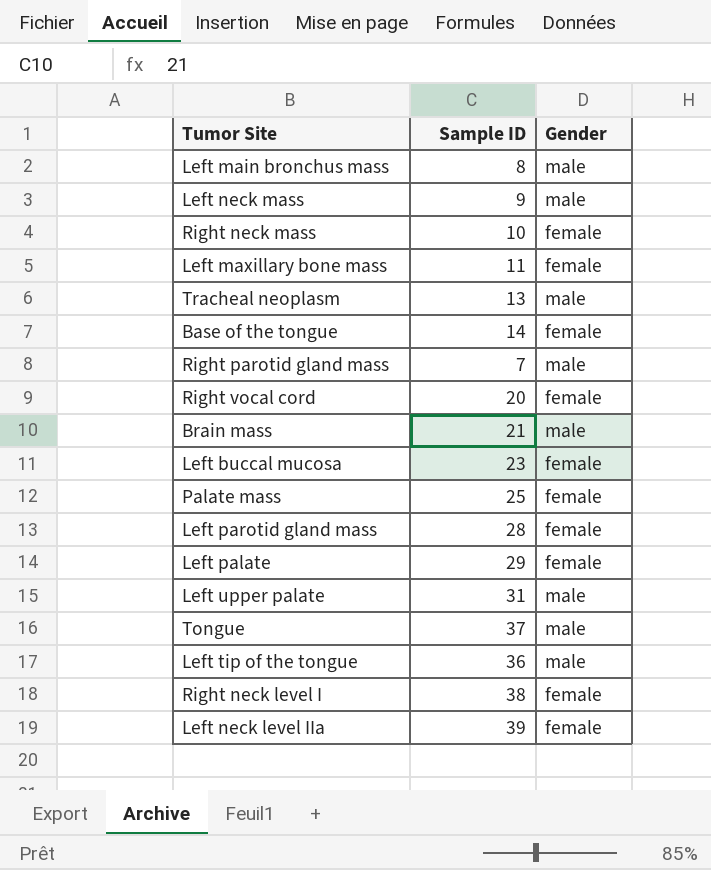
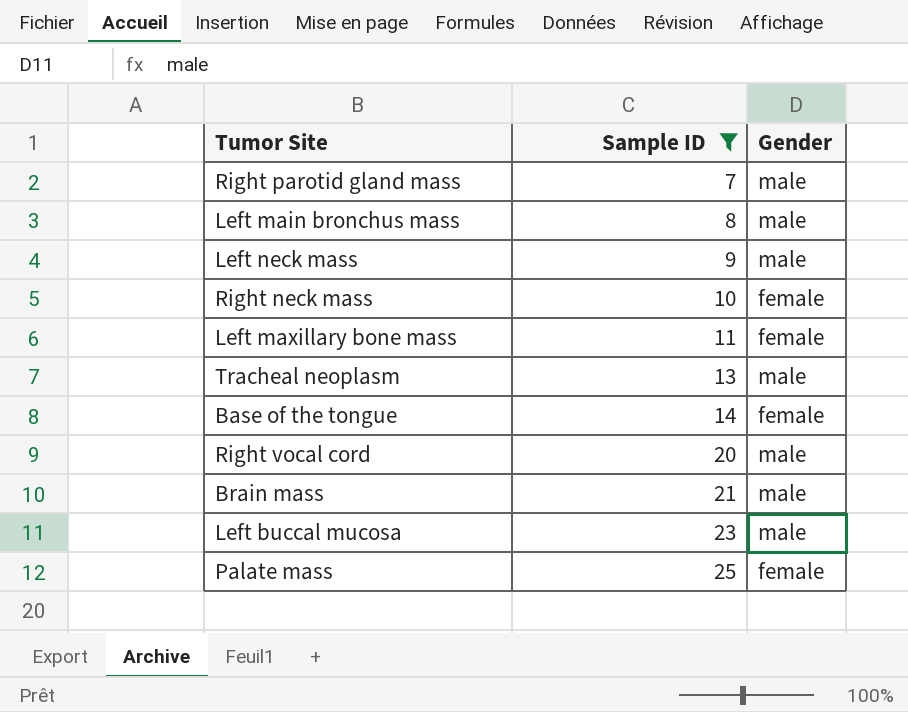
filter: none -> Sample ID <= 25
row order: none -> Sample ID ascending
Right vocal cord | Gender: female -> male
Left buccal mucosa | Gender: female -> male

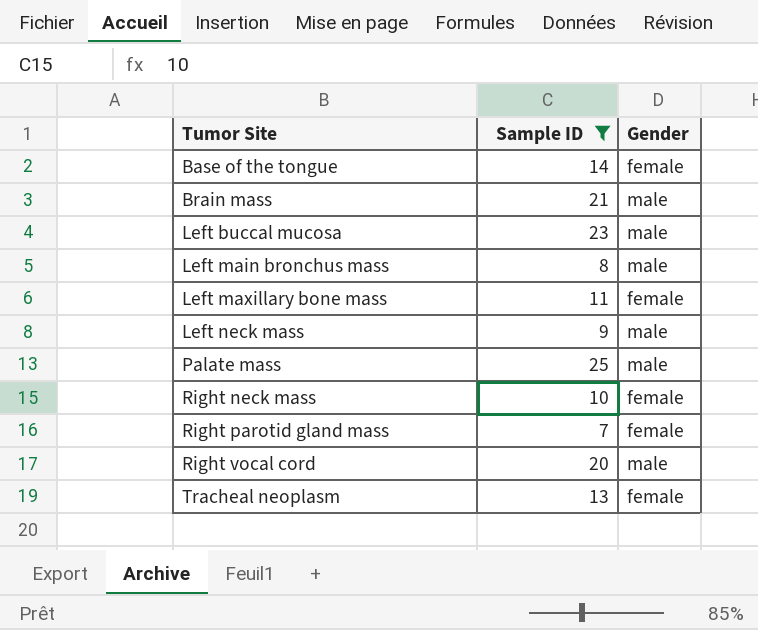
row order: Sample ID ascending -> Tumor Site ascending
Palate mass | Gender: female -> male
Right parotid gland mass | Gender: male -> female
Tracheal neoplasm | Gender: male -> female

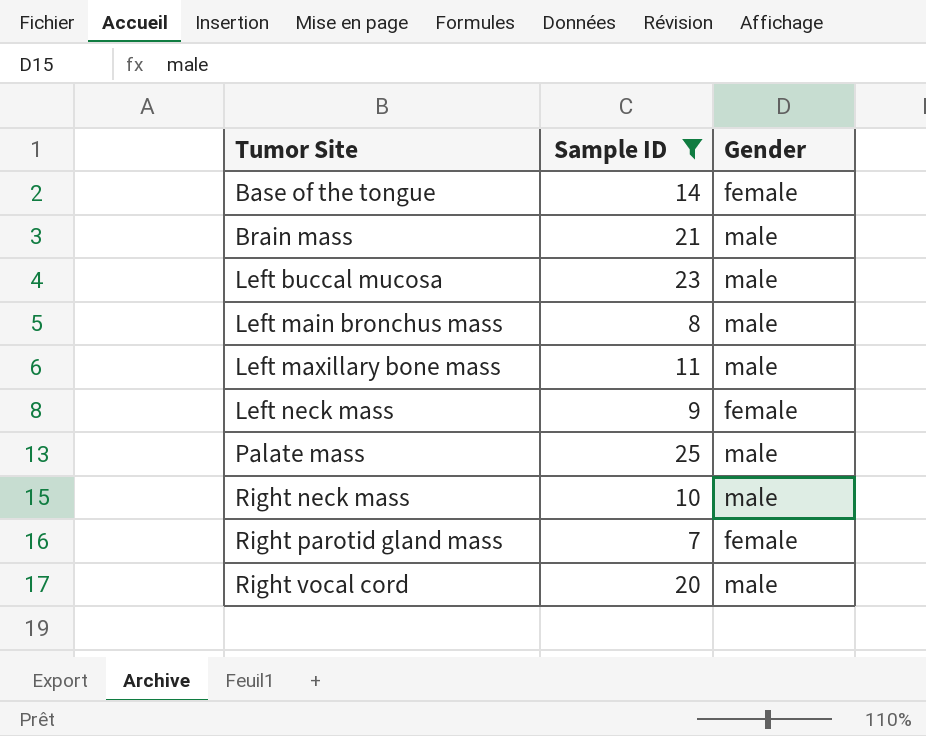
row Tracheal neoplasm: 13 | female -> none
Left maxillary bone mass | Gender: female -> male
Left neck mass | Gender: male -> female
Right neck mass | Gender: female -> male

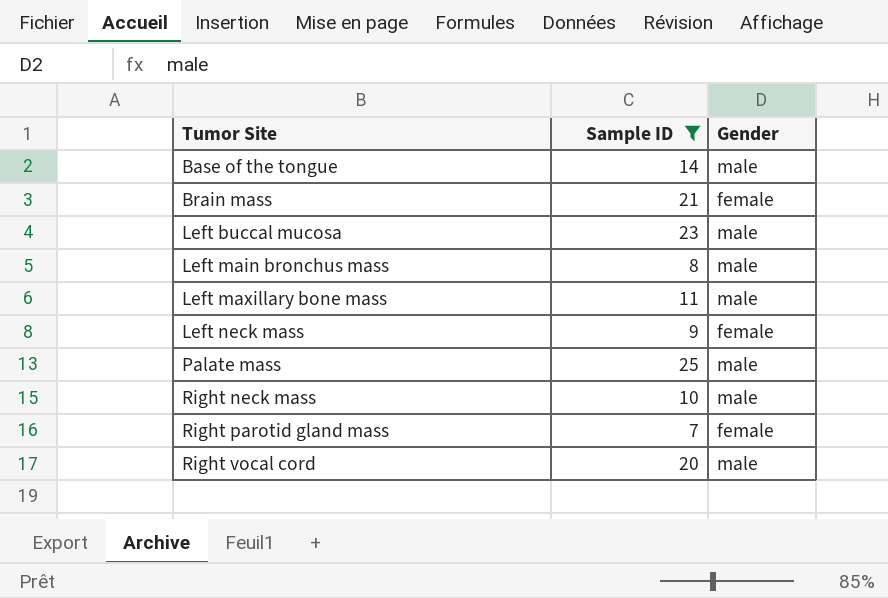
Base of the tongue | Gender: female -> male
Brain mass | Gender: male -> female

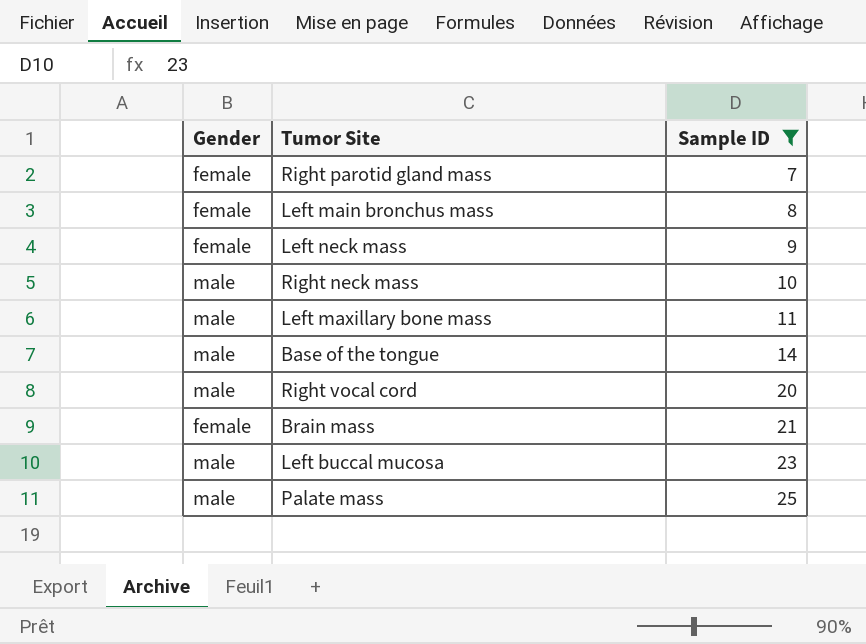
row order: Tumor Site ascending -> Sample ID ascending
column Gender | position: 3 -> 1
Left main bronchus mass | Gender: male -> female

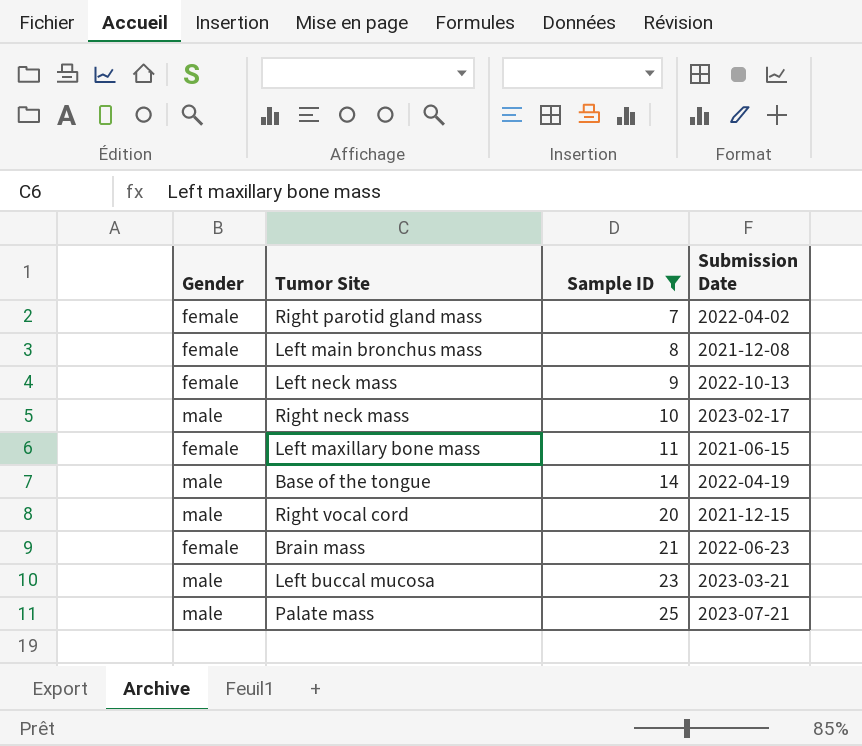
column Submission Date | position: none -> 4
Left maxillary bone mass | Gender: male -> female

